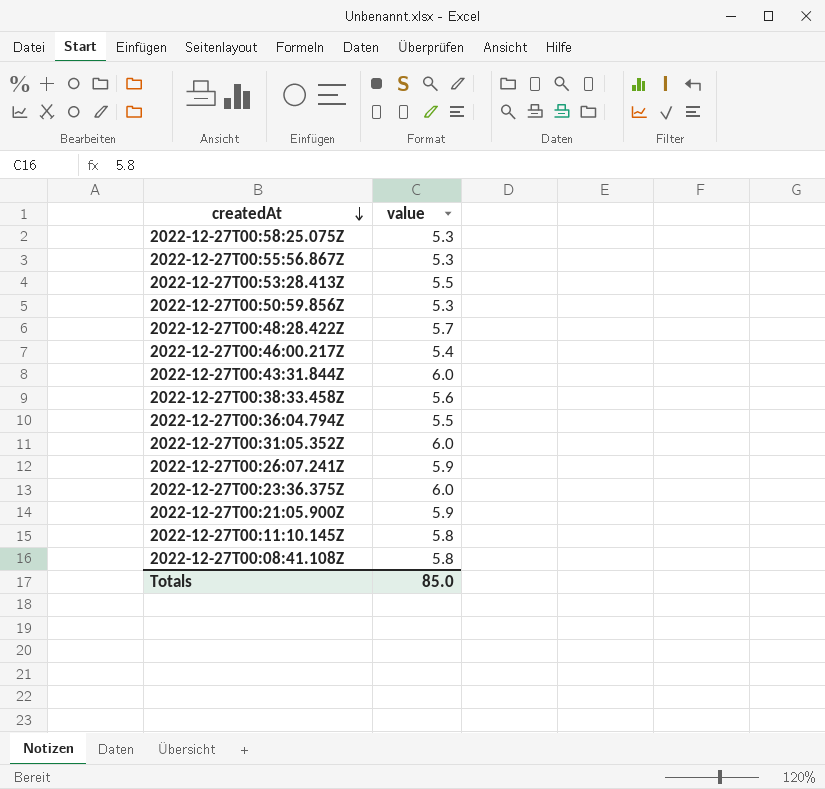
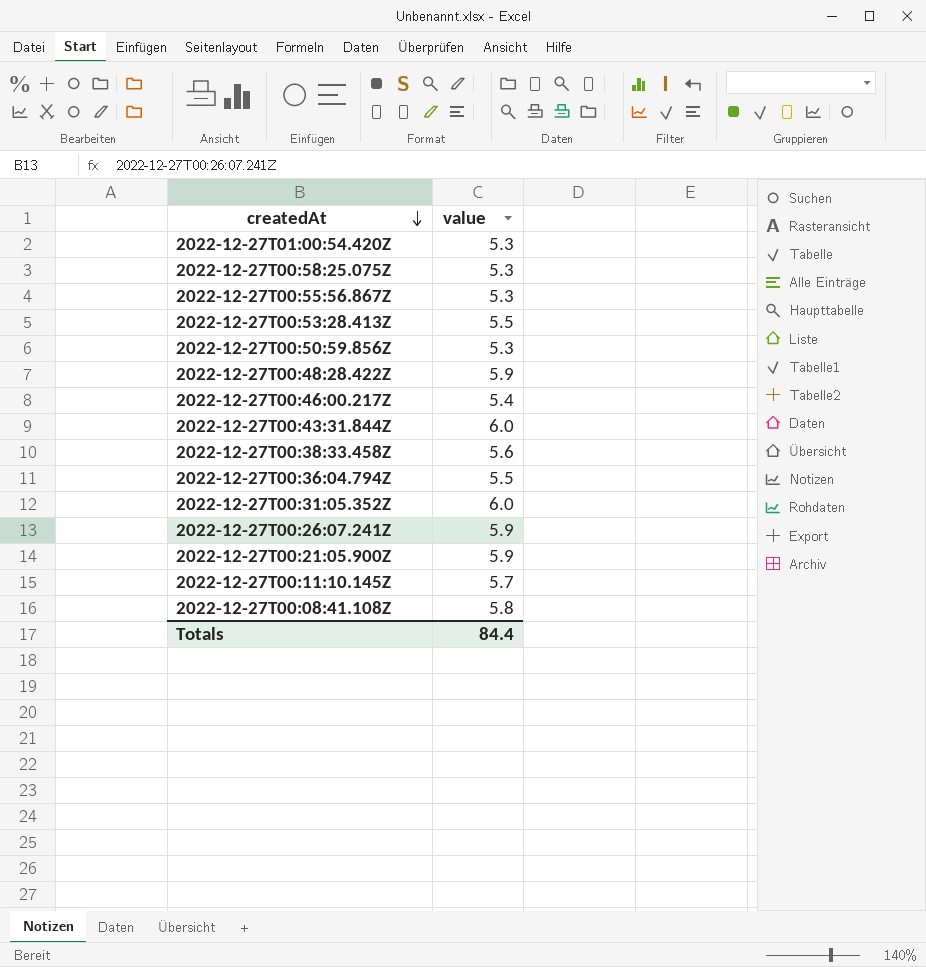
row 2022-12-27T00:23:36.375Z: 6.0 -> none
row 2022-12-27T01:00:54.420Z: none -> 5.3
2022-12-27T00:48:28.422Z | value: 5.7 -> 5.9
2022-12-27T00:11:10.145Z | value: 5.8 -> 5.7
Totals | value: 85.0 -> 84.4

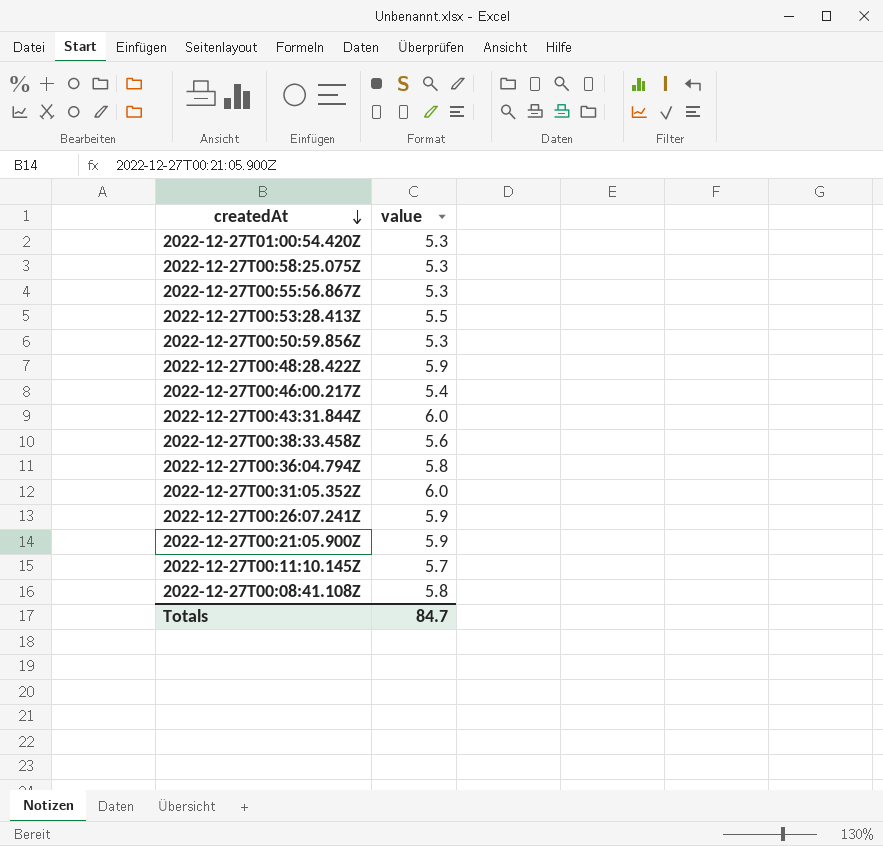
2022-12-27T00:36:04.794Z | value: 5.5 -> 5.8
Totals | value: 84.4 -> 84.7

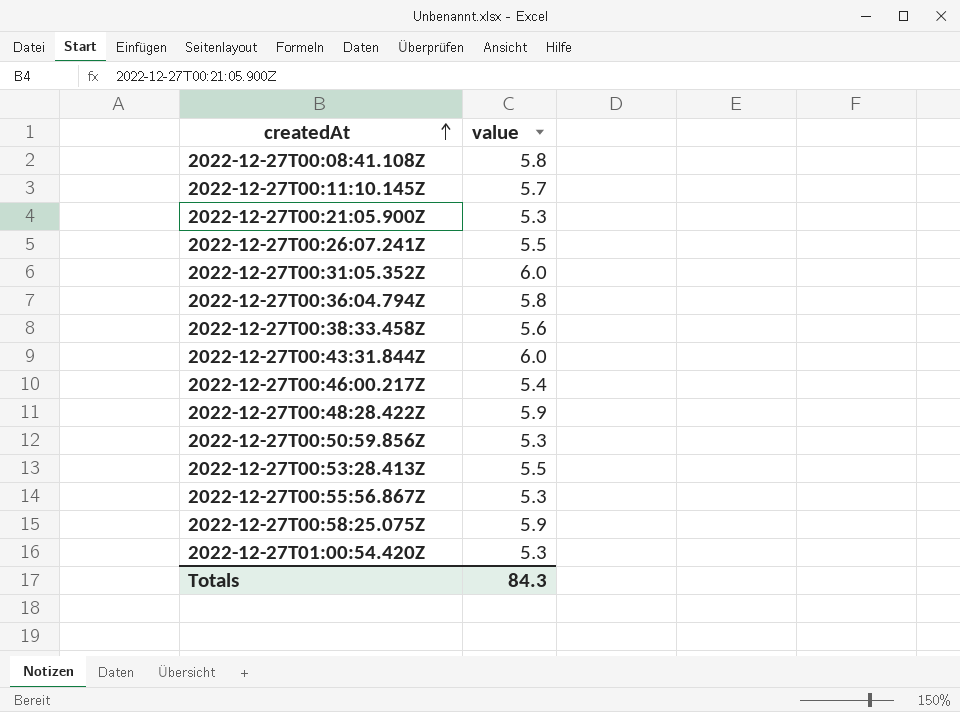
row order: createdAt descending -> createdAt ascending
2022-12-27T00:21:05.900Z | value: 5.9 -> 5.3
2022-12-27T00:26:07.241Z | value: 5.9 -> 5.5
2022-12-27T00:58:25.075Z | value: 5.3 -> 5.9
Totals | value: 84.7 -> 84.3

